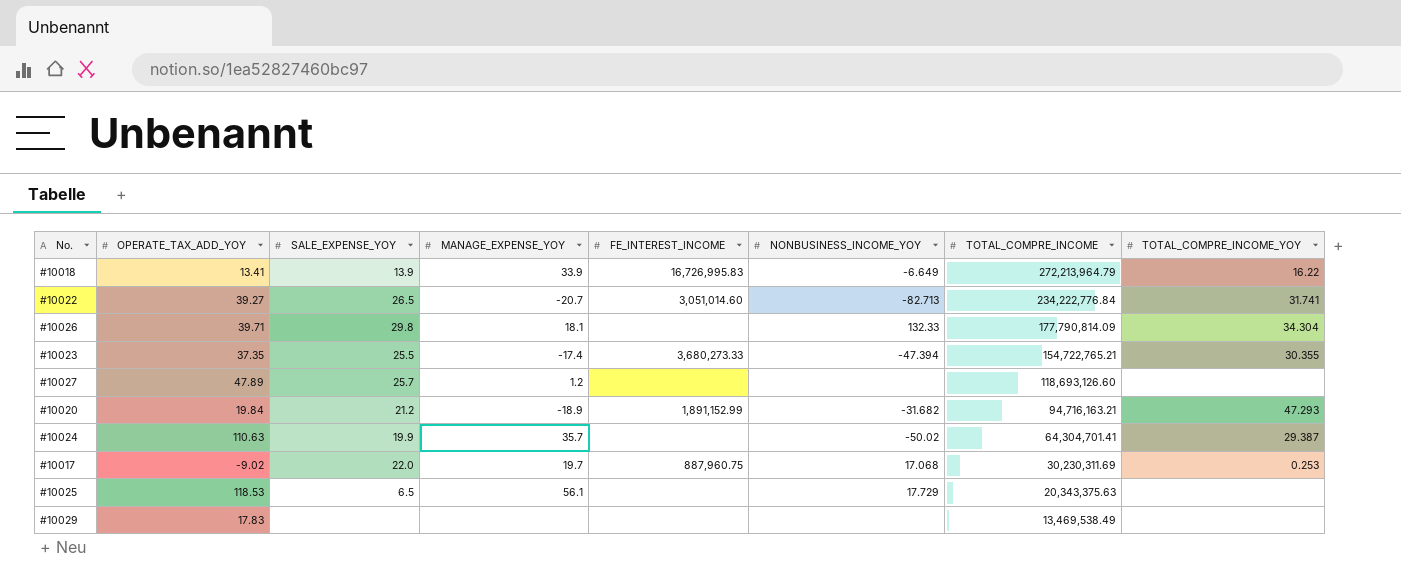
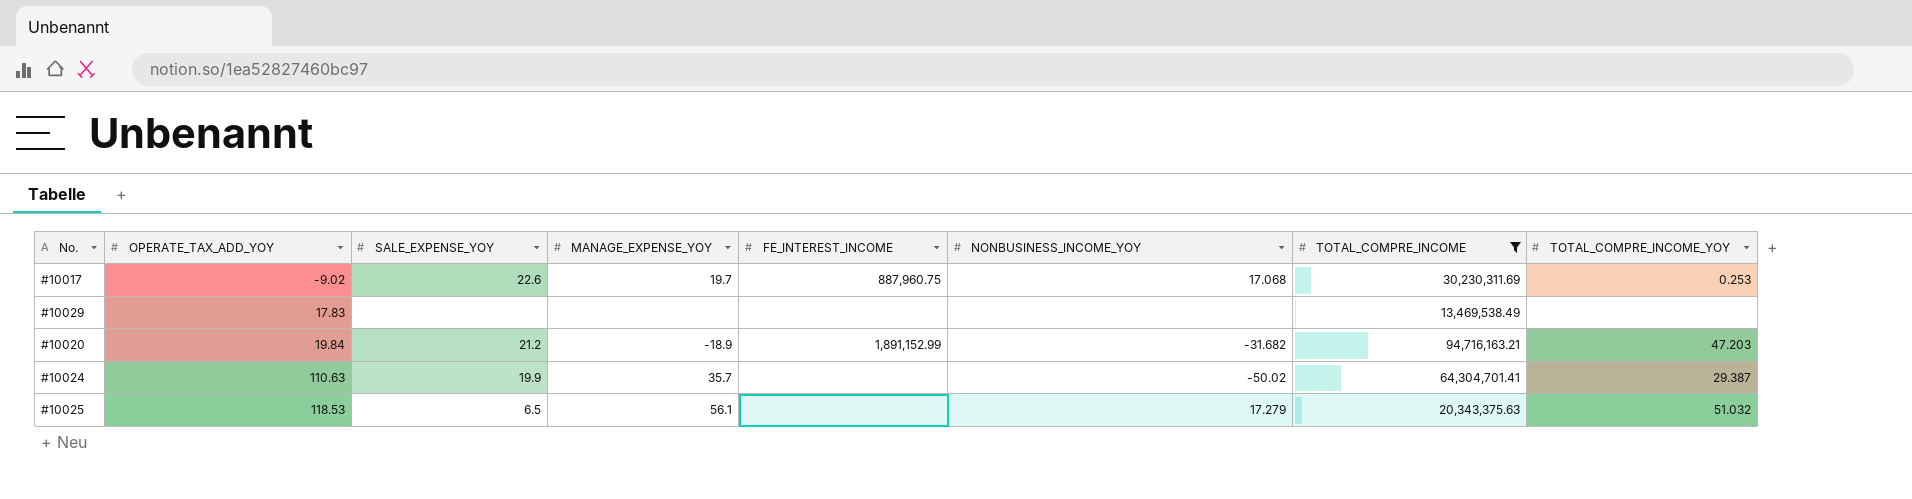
filter: none -> TOTAL_COMPRE_INCOME <= 94,716,163.21
row order: TOTAL_COMPRE_INCOME descending -> OPERATE_TAX_ADD_YOY ascending
#10017 | SALE_EXPENSE_YOY: 22.0 -> 22.6
#10020 | TOTAL_COMPRE_INCOME_YOY: 47.293 -> 47.203
#10025 | NONBUSINESS_INCOME_YOY: 17.729 -> 17.279
#10025 | TOTAL_COMPRE_INCOME_YOY: none -> 51.032

